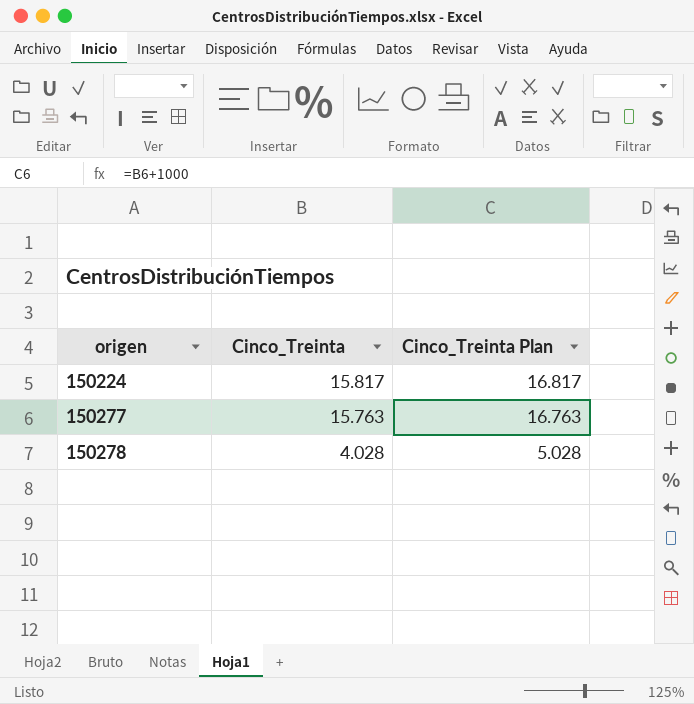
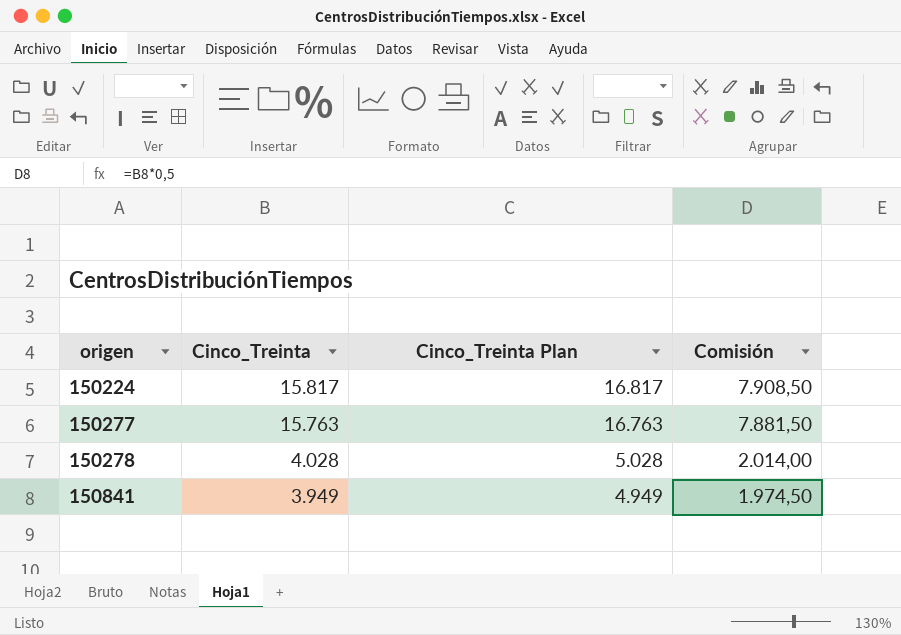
column Comisión | formula: none -> [Cinco_Treinta] * 0,5
row 150841: none -> 3.949 | 4.949 | 1.974,50

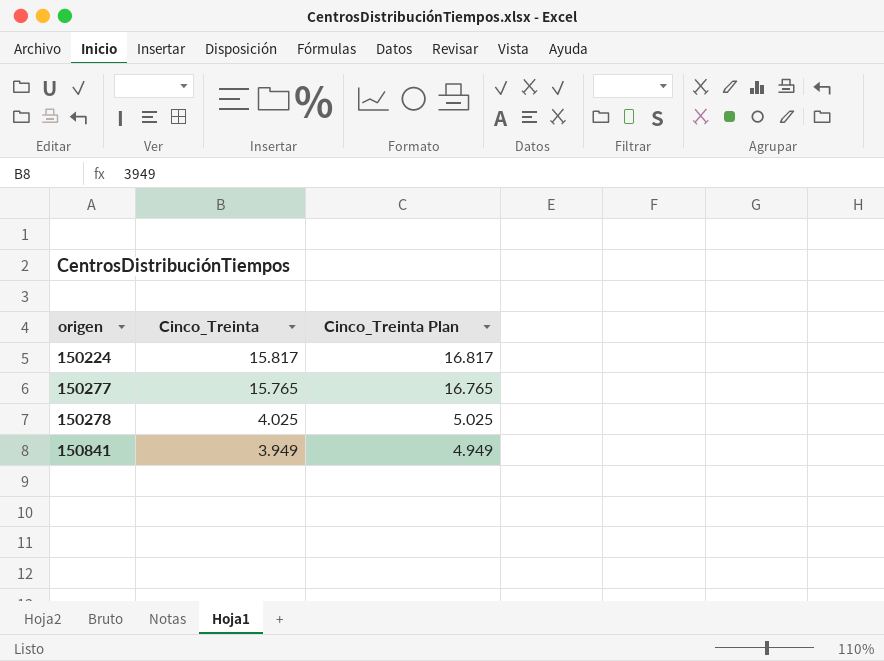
column Comisión | formula: [Cinco_Treinta] * 0,5 -> none
150277 | Cinco_Treinta: 15.763 -> 15.765
150277 | Cinco_Treinta Plan: 16.763 -> 16.765
150278 | Cinco_Treinta: 4.028 -> 4.025
150278 | Cinco_Treinta Plan: 5.028 -> 5.025

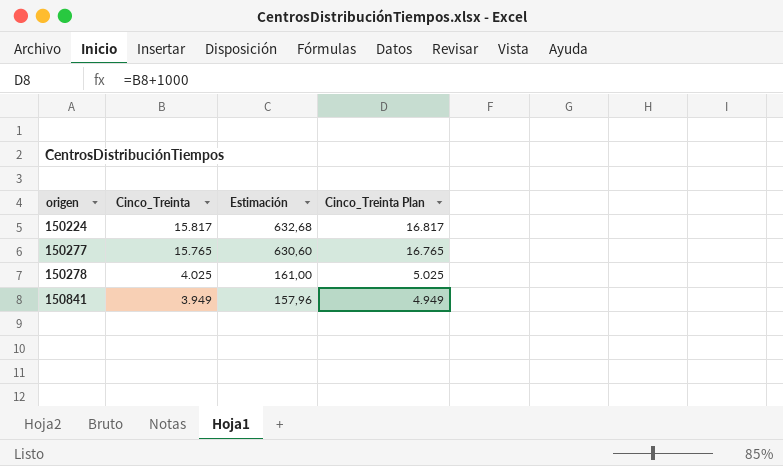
column Estimación | formula: none -> [Cinco_Treinta] * 0,04

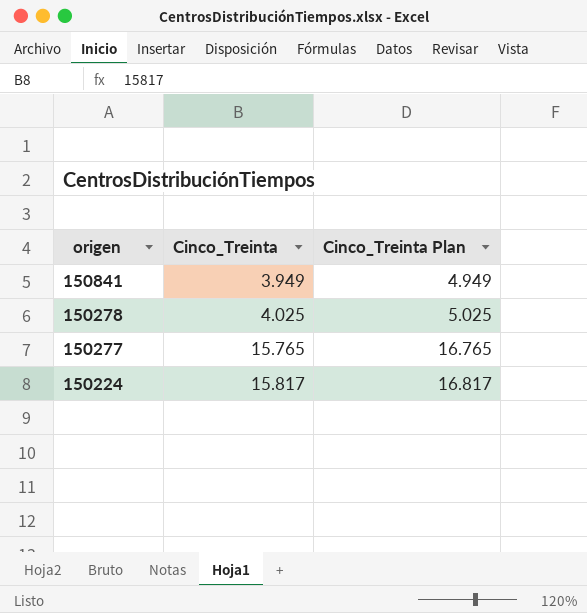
row order: origen ascending -> origen descending
column Estimación | formula: [Cinco_Treinta] * 0,04 -> none

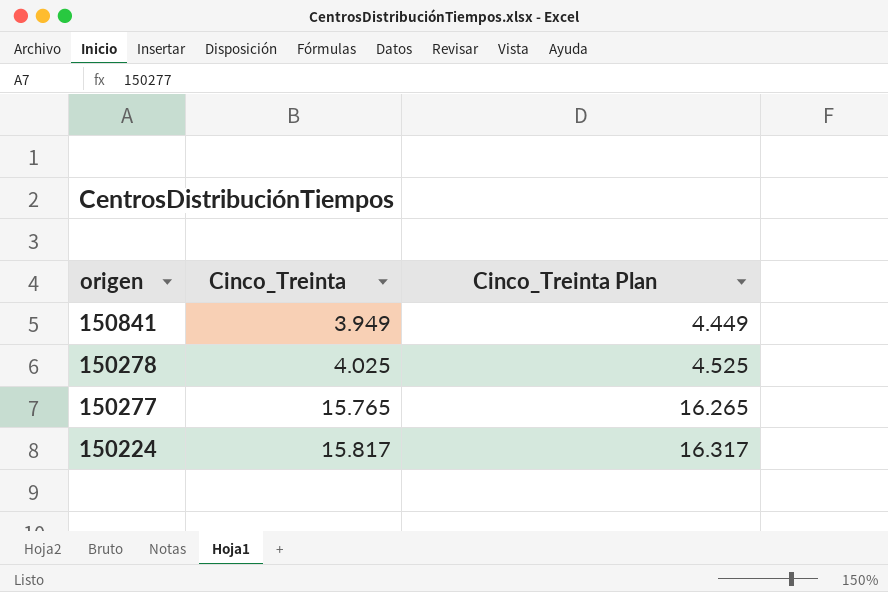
column Cinco_Treinta Plan | formula: [Cinco_Treinta] + 1000 -> [Cinco_Treinta] + 500

